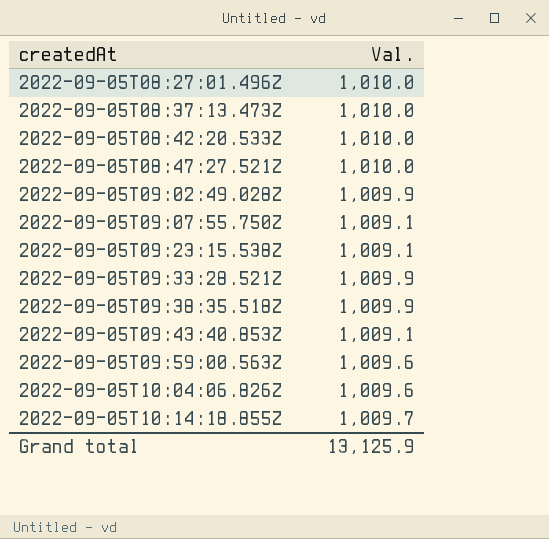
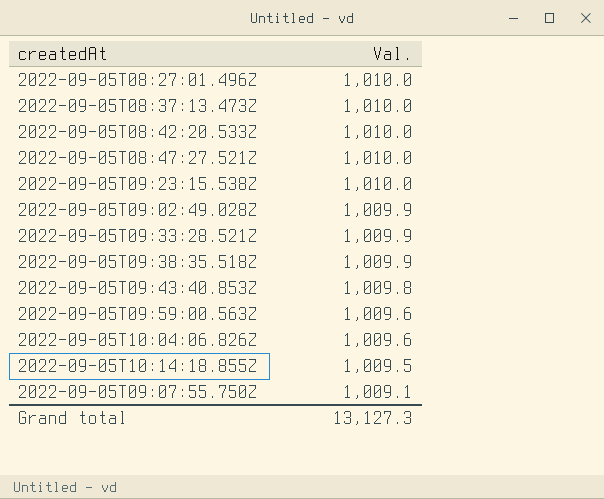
row order: createdAt ascending -> Val. descending
2022-09-05T09:23:15.538Z | Val.: 1,009.1 -> 1,010.0
2022-09-05T09:43:40.853Z | Val.: 1,009.1 -> 1,009.8
2022-09-05T10:14:18.855Z | Val.: 1,009.7 -> 1,009.5
Grand total | Val.: 13,125.9 -> 13,127.3

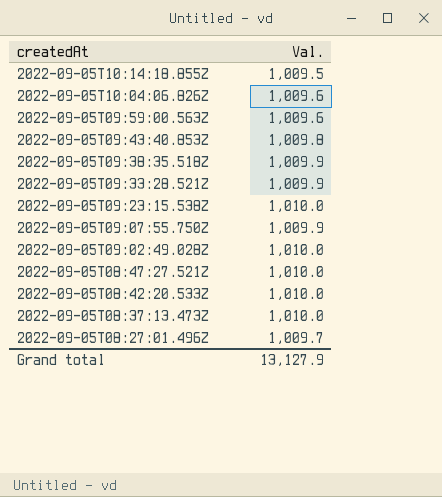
row order: Val. descending -> createdAt descending
2022-09-05T09:07:55.750Z | Val.: 1,009.1 -> 1,009.9
2022-09-05T09:02:49.028Z | Val.: 1,009.9 -> 1,010.0
2022-09-05T08:27:01.496Z | Val.: 1,010.0 -> 1,009.7
Grand total | Val.: 13,127.3 -> 13,127.9

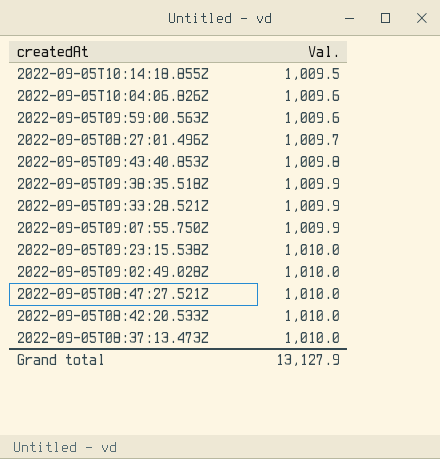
row order: createdAt descending -> Val. ascending

